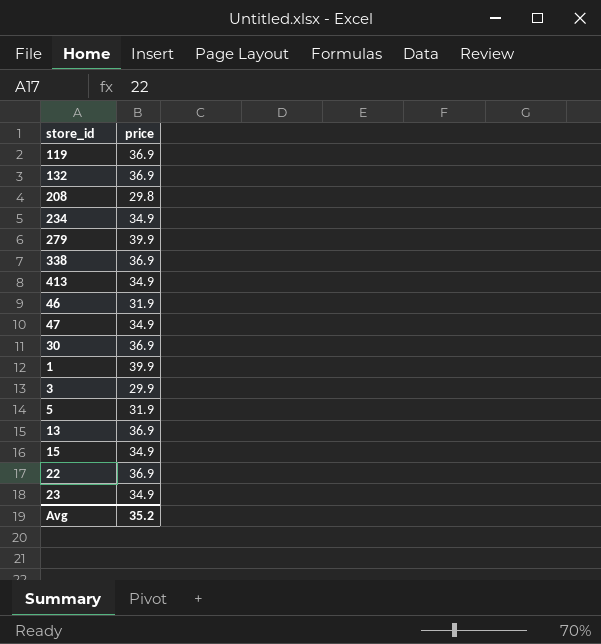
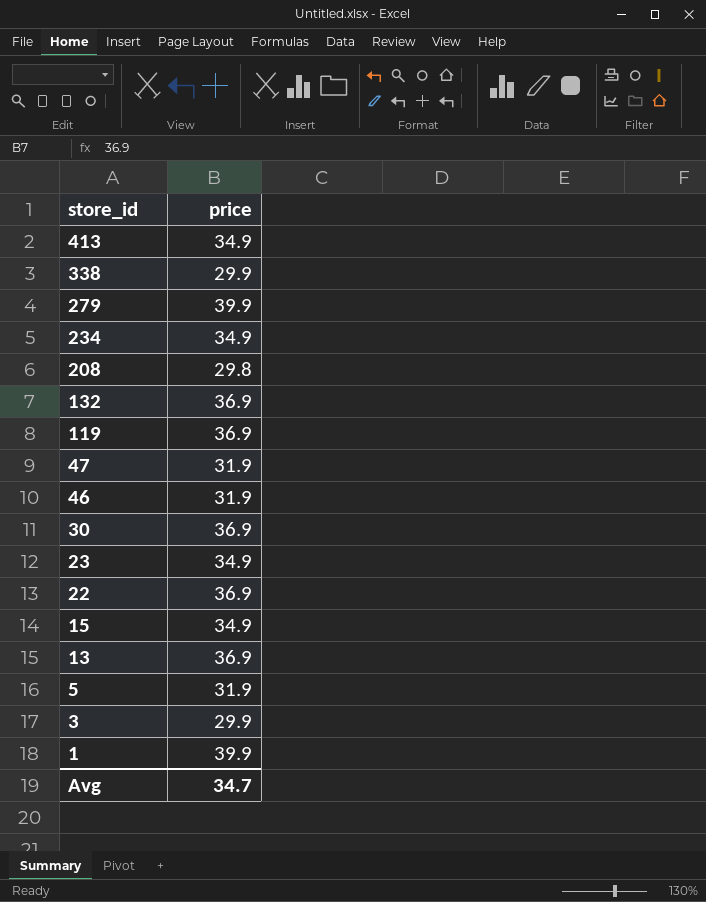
row order: none -> store_id descending
338 | price: 36.9 -> 29.9
47 | price: 34.9 -> 31.9
Avg | price: 35.2 -> 34.7

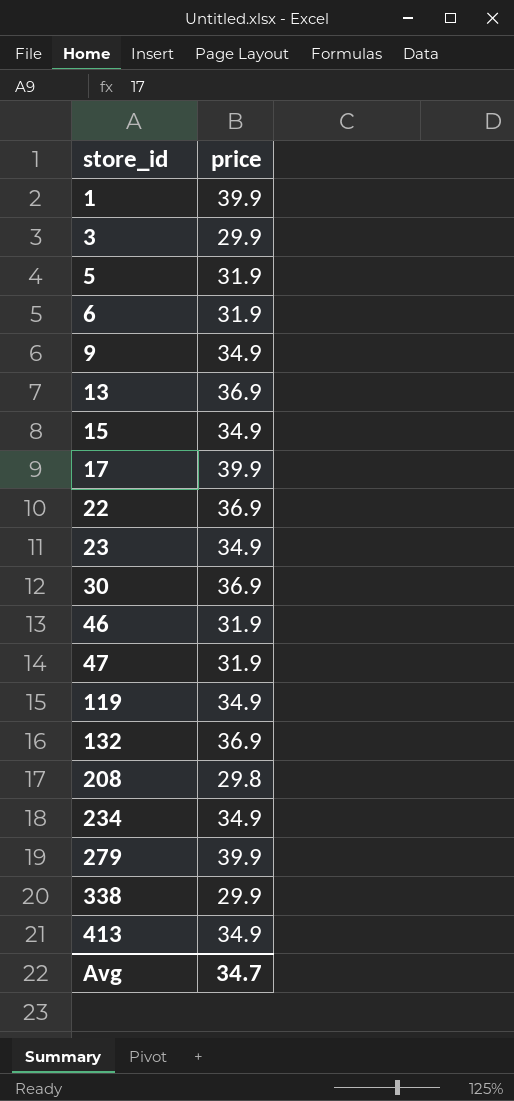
row order: store_id descending -> store_id ascending
row 6: none -> 31.9
row 9: none -> 34.9
row 17: none -> 39.9
119 | price: 36.9 -> 34.9

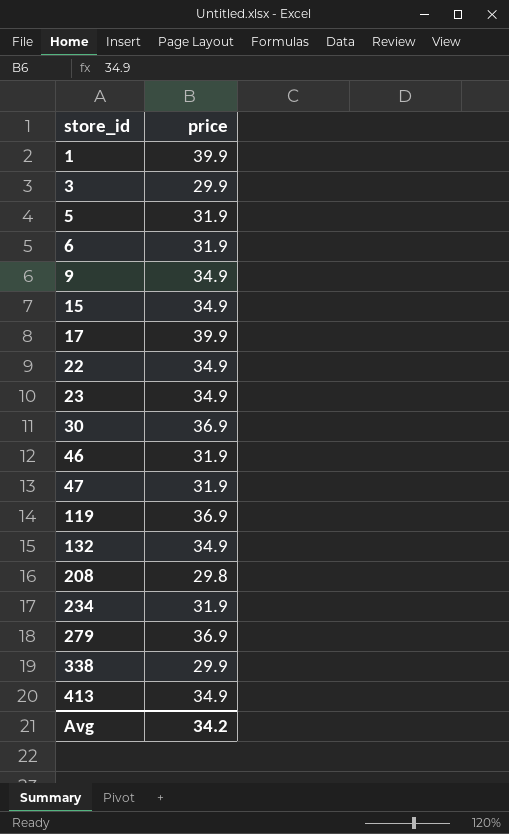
row 13: 36.9 -> none
22 | price: 36.9 -> 34.9
119 | price: 34.9 -> 36.9
132 | price: 36.9 -> 34.9
234 | price: 34.9 -> 31.9
279 | price: 39.9 -> 36.9
Avg | price: 34.7 -> 34.2

